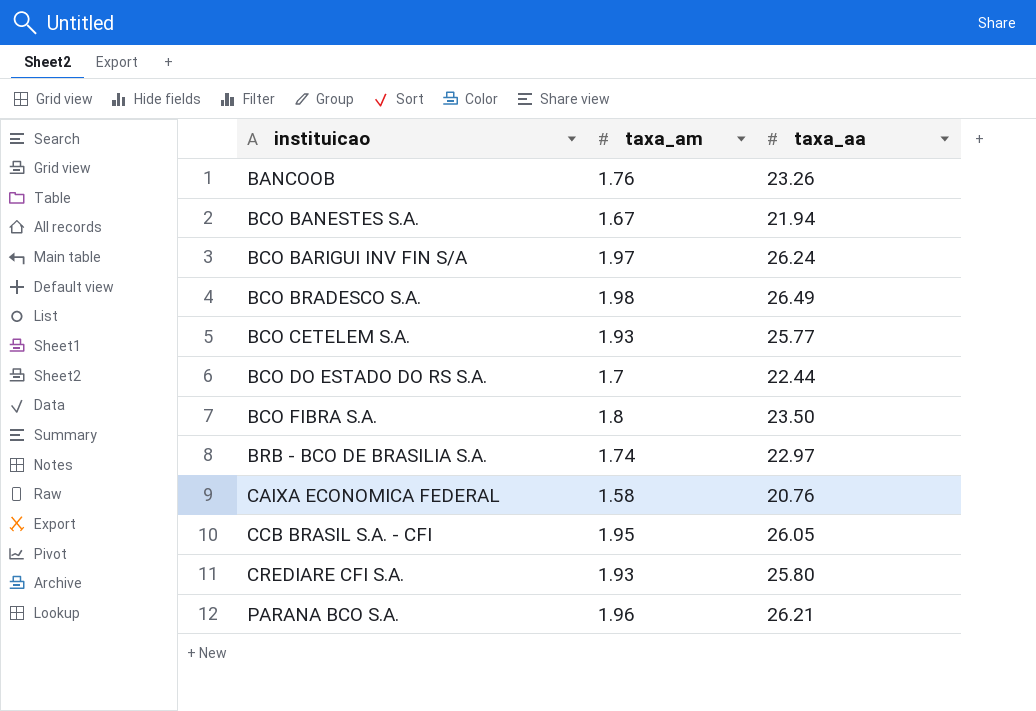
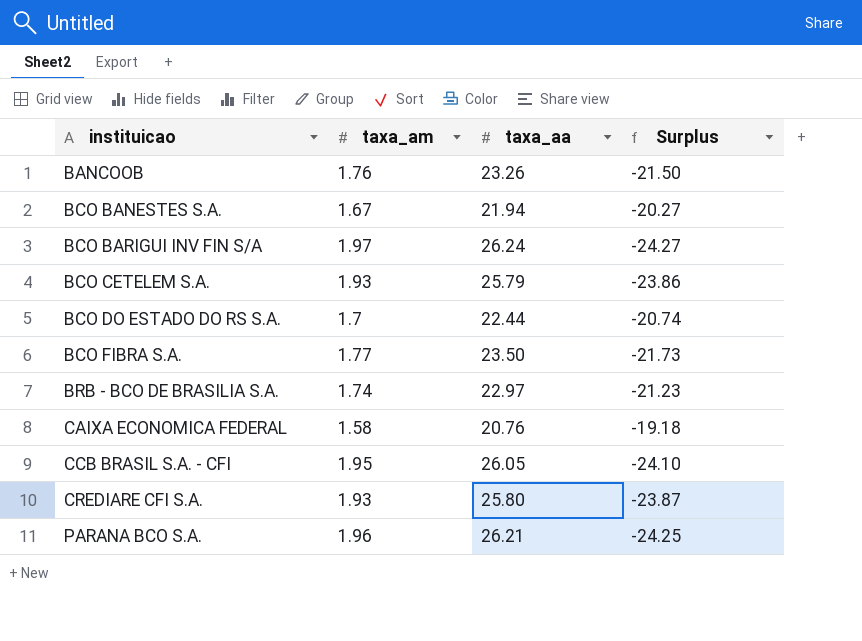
column Surplus | formula: none -> [taxa_am] - [taxa_aa]
row BCO BRADESCO S.A.: 1.98 | 26.49 -> none
BCO CETELEM S.A. | taxa_aa: 25.77 -> 25.79
BCO FIBRA S.A. | taxa_am: 1.8 -> 1.77

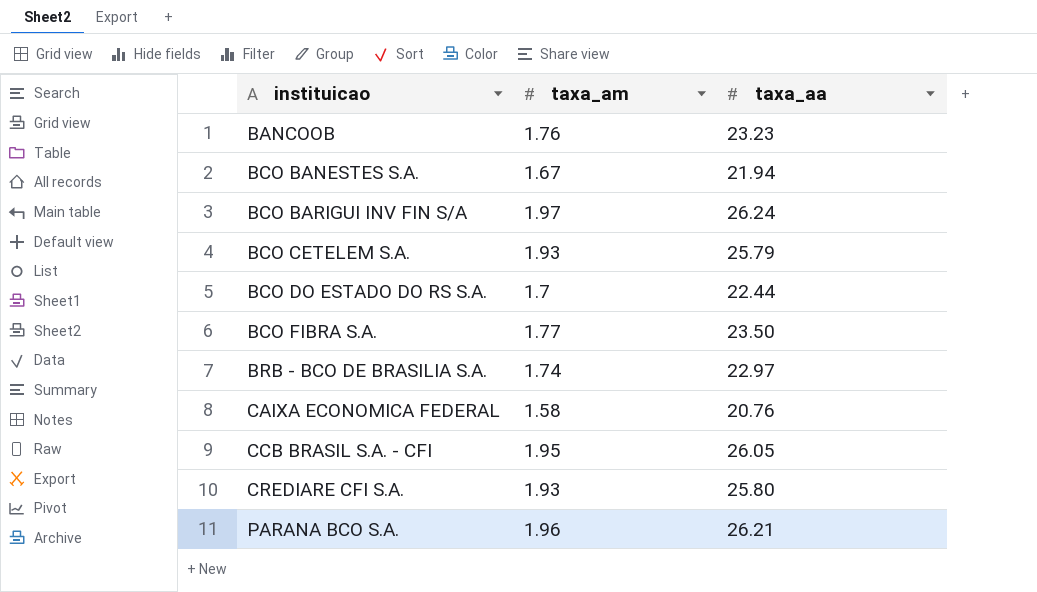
column Surplus | formula: [taxa_am] - [taxa_aa] -> none
BANCOOB | taxa_aa: 23.26 -> 23.23

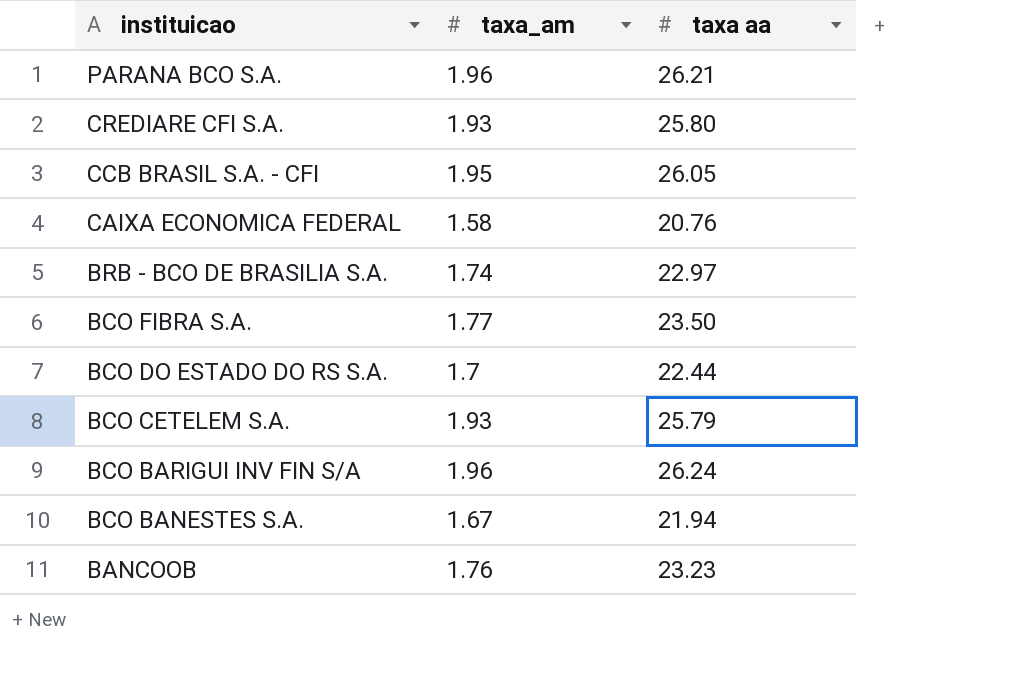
row order: instituicao ascending -> instituicao descending
column name: taxa_aa -> taxa aa
BCO BARIGUI INV FIN S/A | taxa_am: 1.97 -> 1.96

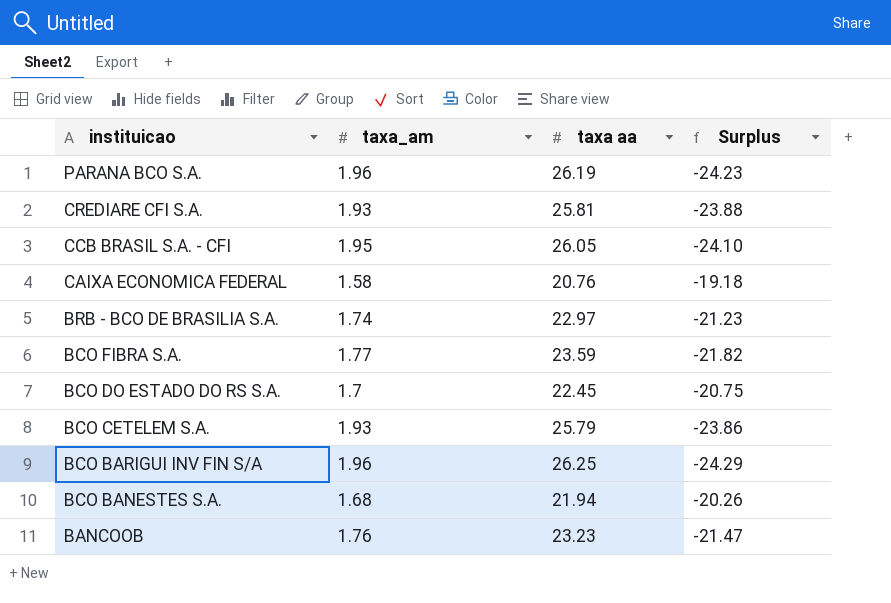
column Surplus | formula: none -> [taxa_am] - [taxa aa]
PARANA BCO S.A. | taxa aa: 26.21 -> 26.19
CREDIARE CFI S.A. | taxa aa: 25.80 -> 25.81
BCO FIBRA S.A. | taxa aa: 23.50 -> 23.59
BCO DO ESTADO DO RS S.A. | taxa aa: 22.44 -> 22.45
BCO BARIGUI INV FIN S/A | taxa aa: 26.24 -> 26.25
BCO BANESTES S.A. | taxa_am: 1.67 -> 1.68

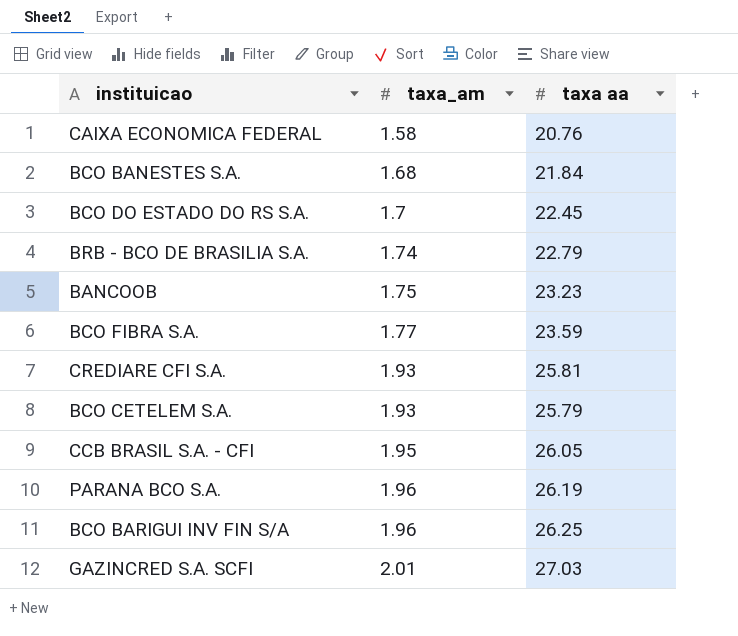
row order: instituicao descending -> taxa_am ascending
column Surplus | formula: [taxa_am] - [taxa aa] -> none
BCO BANESTES S.A. | taxa aa: 21.94 -> 21.84
BRB - BCO DE BRASILIA S.A. | taxa aa: 22.97 -> 22.79
BANCOOB | taxa_am: 1.76 -> 1.75
row GAZINCRED S.A. SCFI: none -> 2.01 | 27.03

